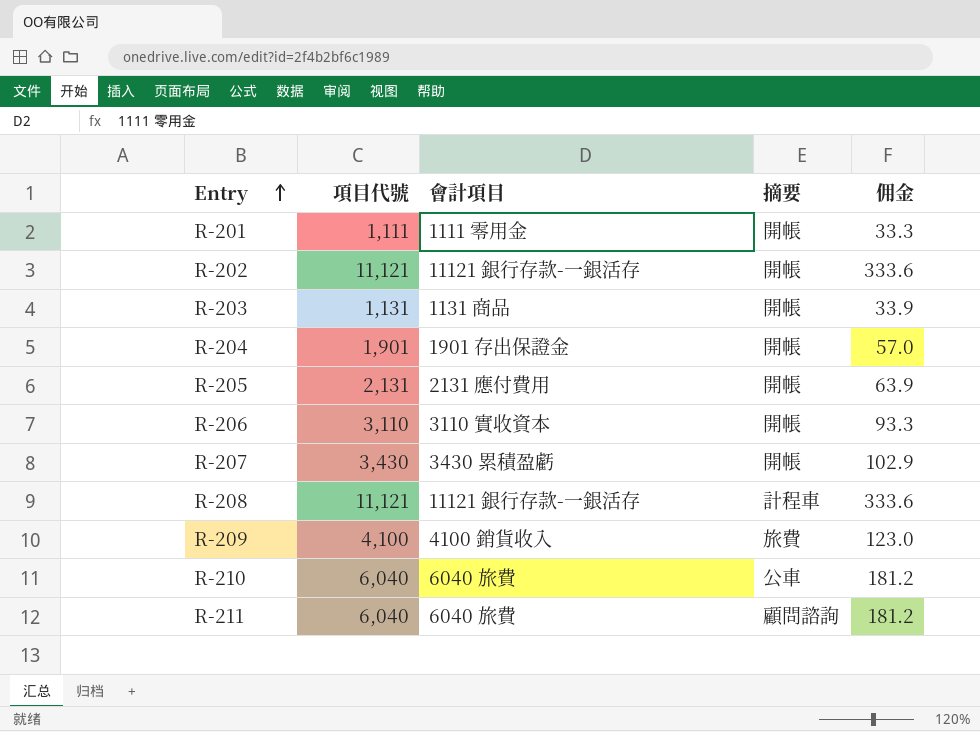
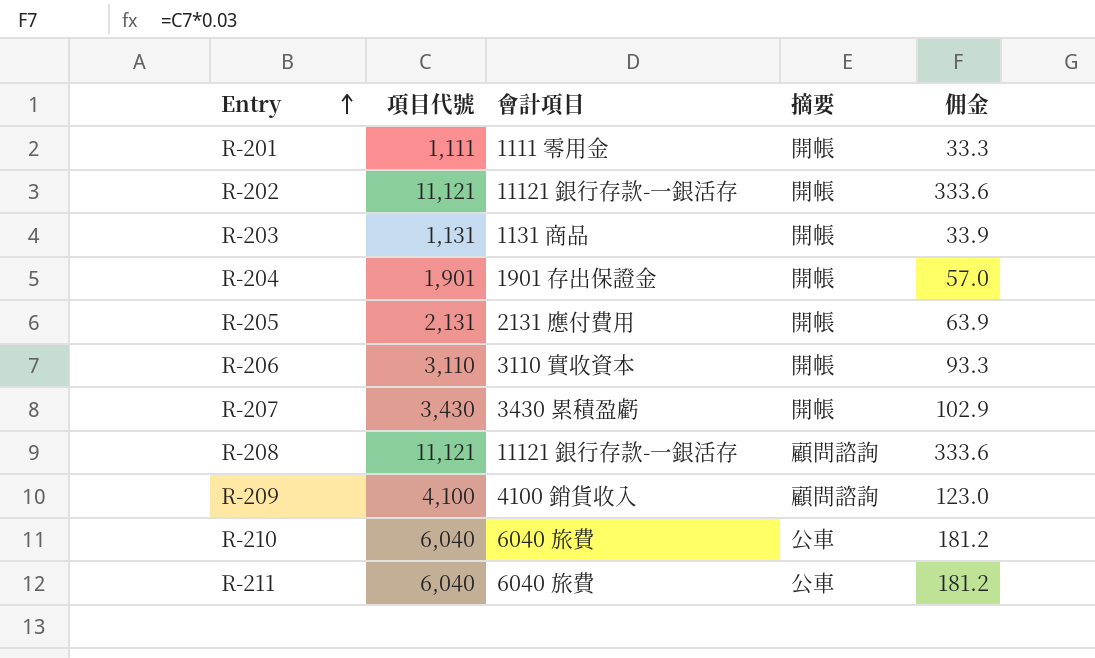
R-208 | 摘要: 計程車 -> 顧問諮詢
R-209 | 摘要: 旅費 -> 顧問諮詢
R-211 | 摘要: 顧問諮詢 -> 公車

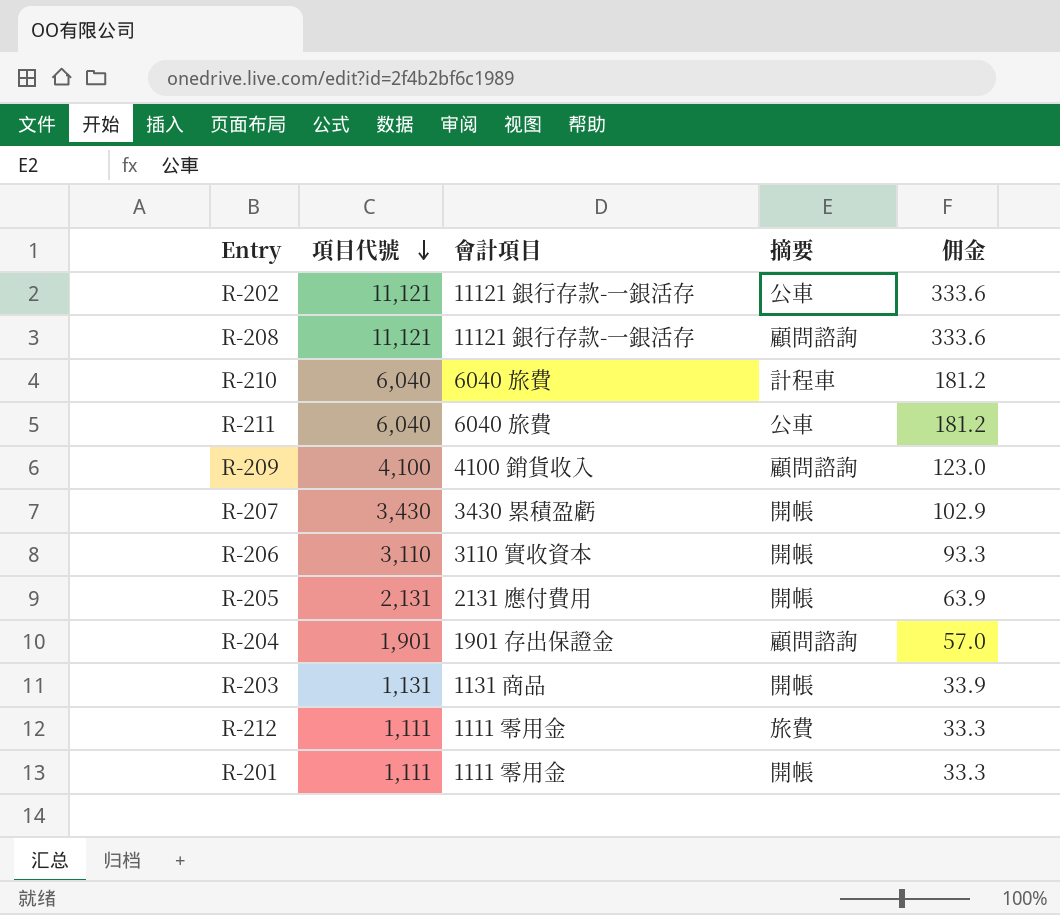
row order: Entry ascending -> 項目代號 descending
R-202 | 摘要: 開帳 -> 公車
R-210 | 摘要: 公車 -> 計程車
R-204 | 摘要: 開帳 -> 顧問諮詢
row R-212: none -> 1,111 | 1111 零用金 | 旅費 | 33.3

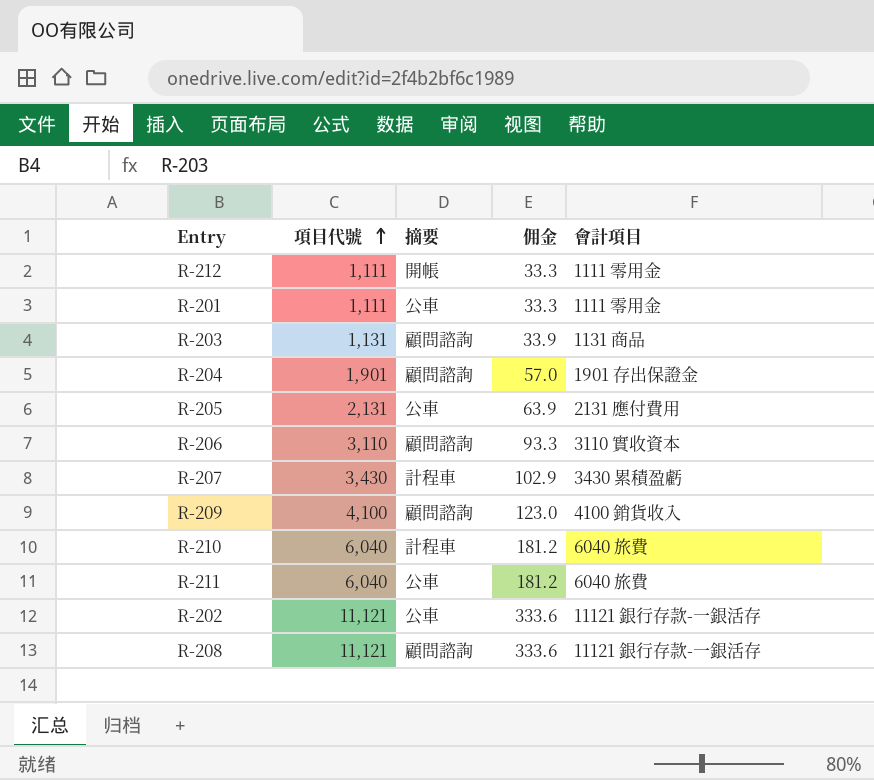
row order: 項目代號 descending -> 項目代號 ascending
column 會計項目 | position: 3 -> 5
R-212 | 摘要: 旅費 -> 開帳
R-201 | 摘要: 開帳 -> 公車
R-203 | 摘要: 開帳 -> 顧問諮詢
R-205 | 摘要: 開帳 -> 公車
R-206 | 摘要: 開帳 -> 顧問諮詢
R-207 | 摘要: 開帳 -> 計程車

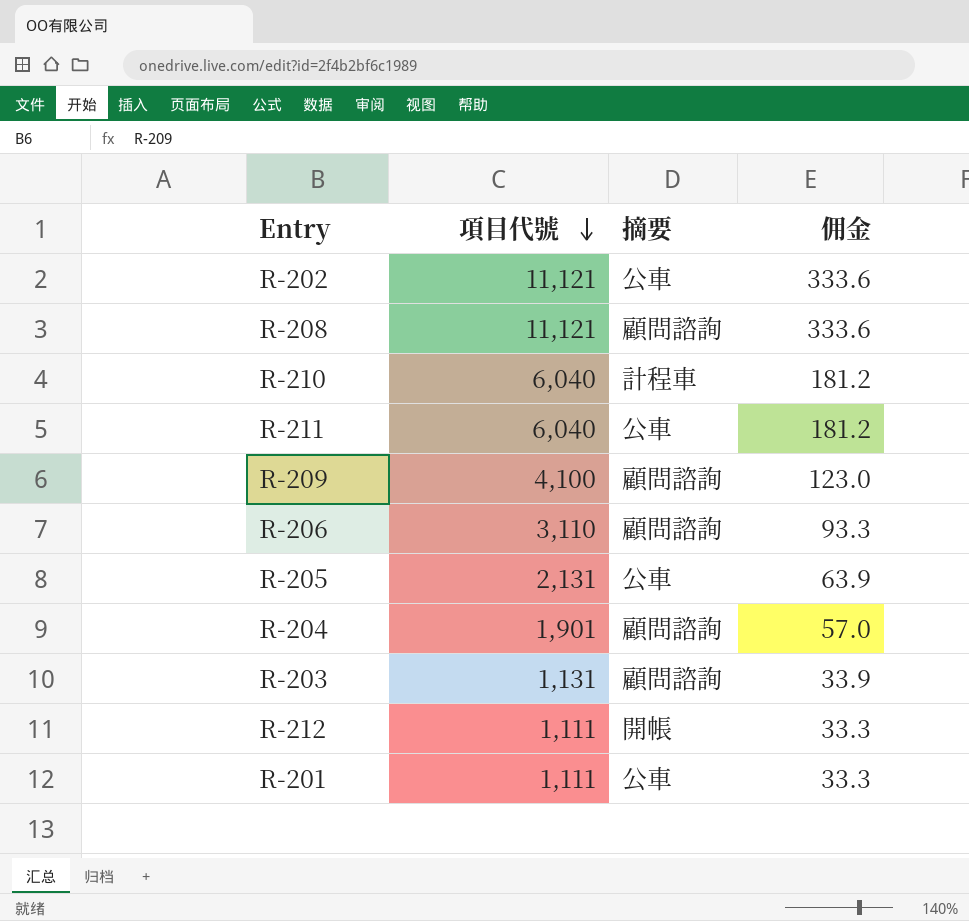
row order: 項目代號 ascending -> 項目代號 descending
column 會計項目 | position: 5 -> none
row R-207: 3,430 | 計程車 | 102.9 | 3430 累積盈虧 -> none

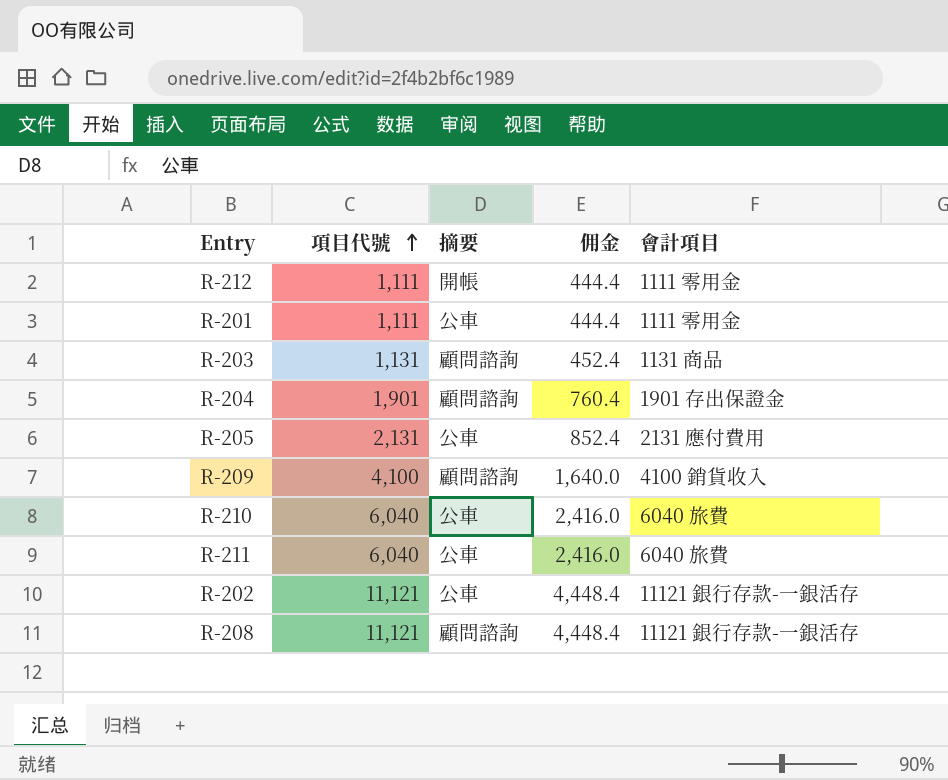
row order: 項目代號 descending -> 項目代號 ascending
column 佣金 | formula: [項目代號] * 0.03 -> [項目代號] * 0.4
column 會計項目 | position: none -> 5
row R-206: 3,110 | 顧問諮詢 | 93.3 -> none
R-210 | 摘要: 計程車 -> 公車

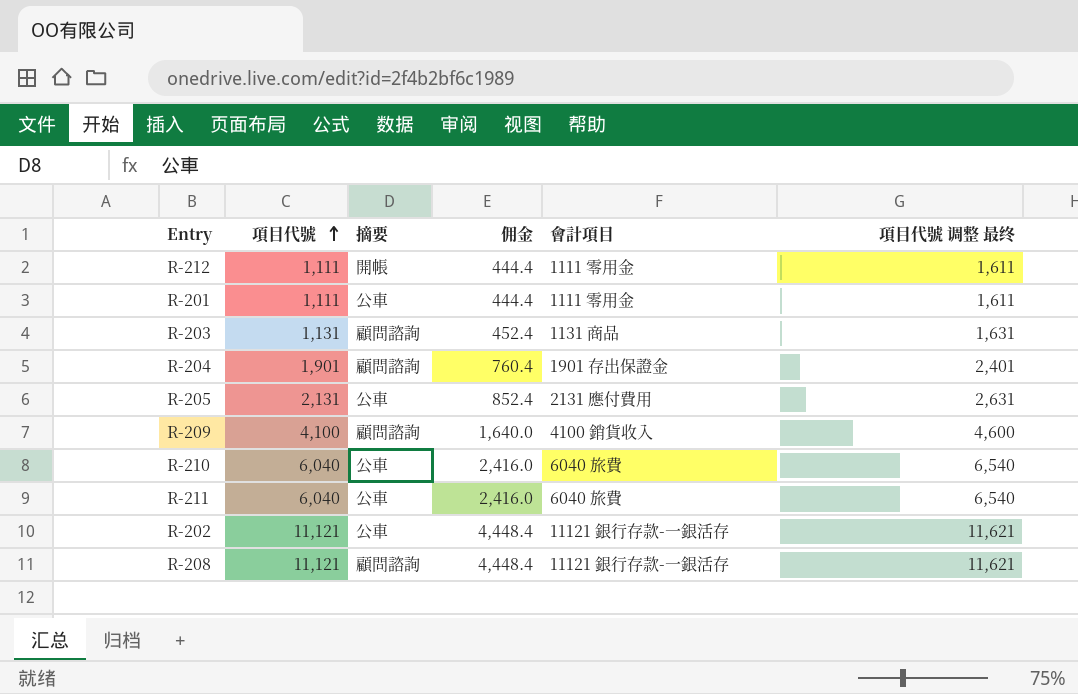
column 項目代號 调整 最终 | formula: none -> [項目代號] + 500

